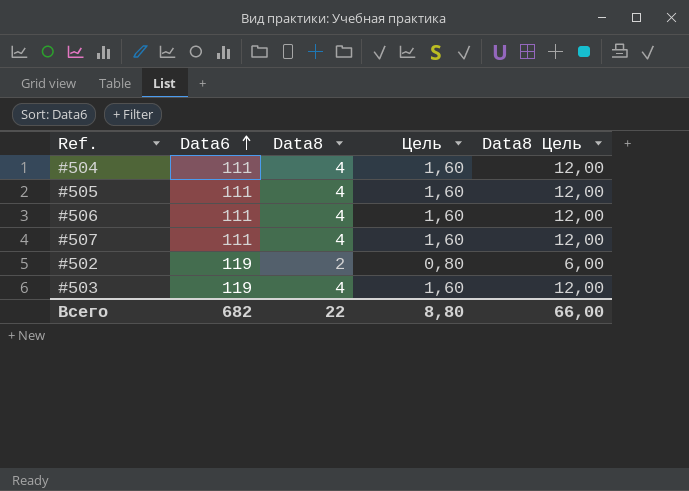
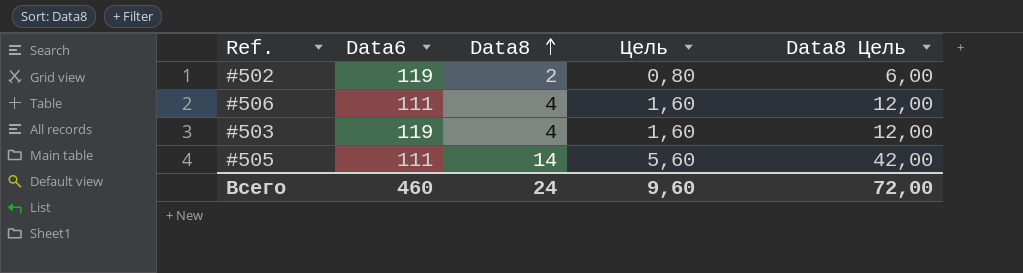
row order: Data6 ascending -> Data8 ascending
row #504: 111 | 4 | 1,60 | 12,00 -> none
row #507: 111 | 4 | 1,60 | 12,00 -> none
#505 | Data8: 4 -> 14
#505 | Цель: 1,60 -> 5,60
#505 | Data8 Цель: 12,00 -> 42,00
Всего | Data6: 682 -> 460
Всего | Data8: 22 -> 24
Всего | Цель: 8,80 -> 9,60
Всего | Data8 Цель: 66,00 -> 72,00

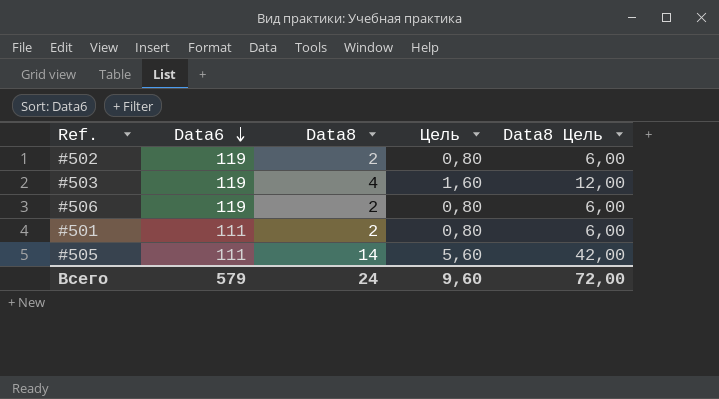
row order: Data8 ascending -> Data6 descending
#506 | Data6: 111 -> 119
#506 | Data8: 4 -> 2
#506 | Цель: 1,60 -> 0,80
#506 | Data8 Цель: 12,00 -> 6,00
row #501: none -> 111 | 2 | 0,80 | 6,00
Всего | Data6: 460 -> 579

